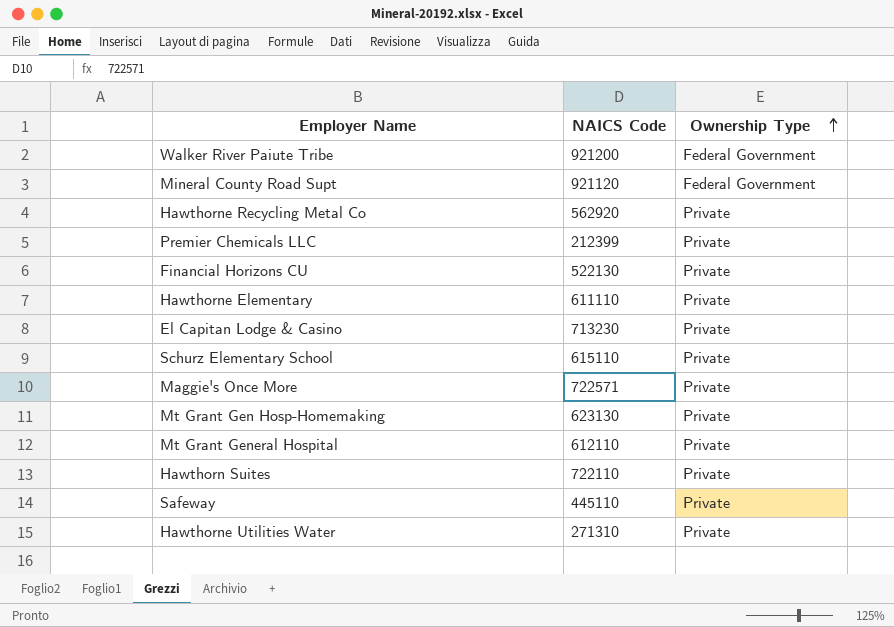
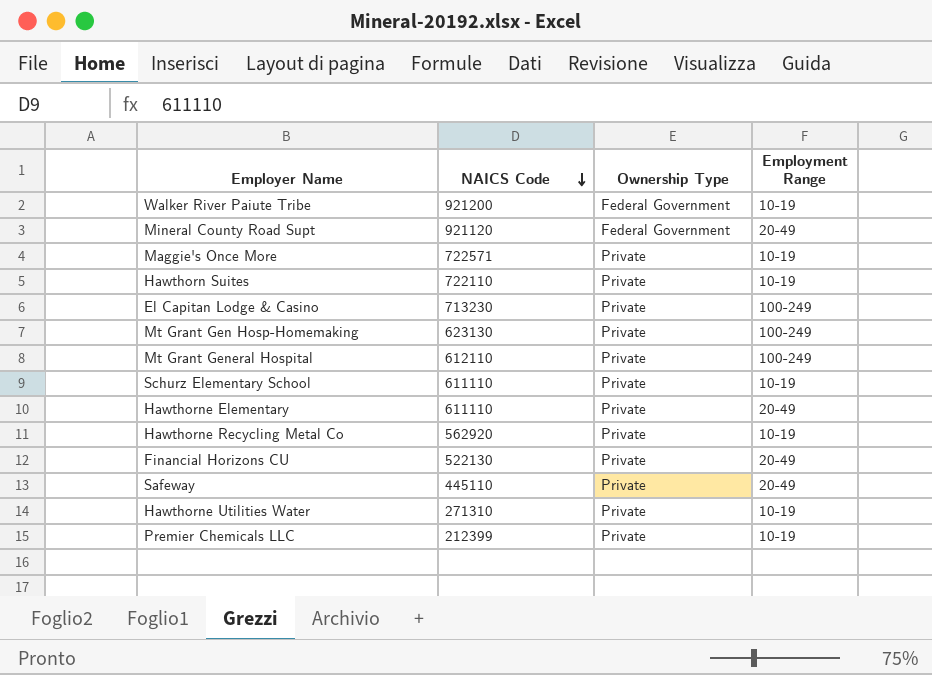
row order: Ownership Type ascending -> NAICS Code descending
column Employment Range | position: none -> 4
Schurz Elementary School | NAICS Code: 615110 -> 611110

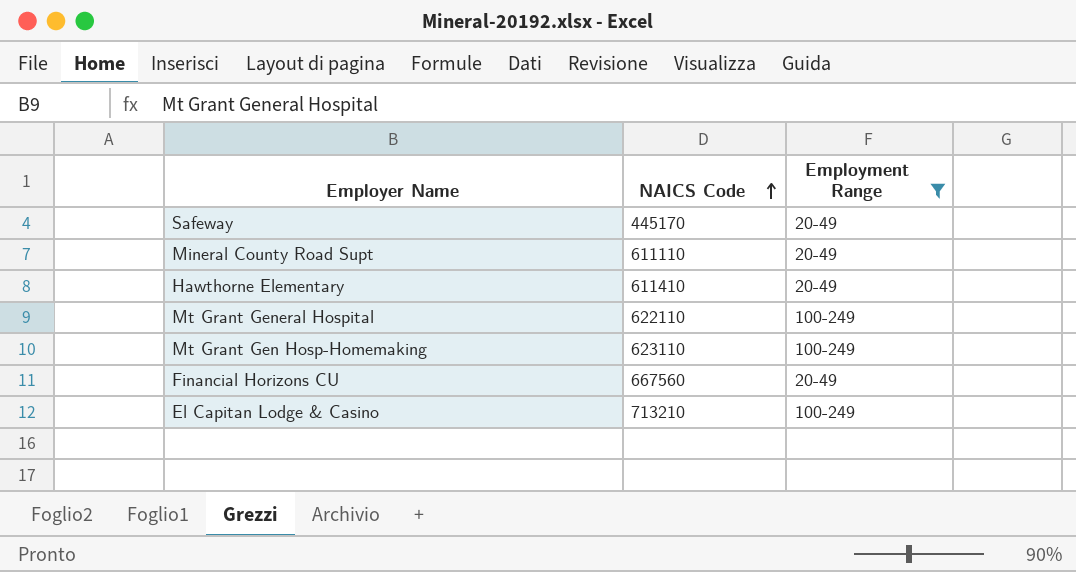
filter: none -> Employment Range != 10-19
row order: NAICS Code descending -> NAICS Code ascending
column Ownership Type | position: 3 -> none
Safeway | NAICS Code: 445110 -> 445170
Mineral County Road Supt | NAICS Code: 921120 -> 611110
Hawthorne Elementary | NAICS Code: 611110 -> 611410
Mt Grant General Hospital | NAICS Code: 612110 -> 622110
Mt Grant Gen Hosp-Homemaking | NAICS Code: 623130 -> 623110
Financial Horizons CU | NAICS Code: 522130 -> 667560
El Capitan Lodge & Casino | NAICS Code: 713230 -> 713210

